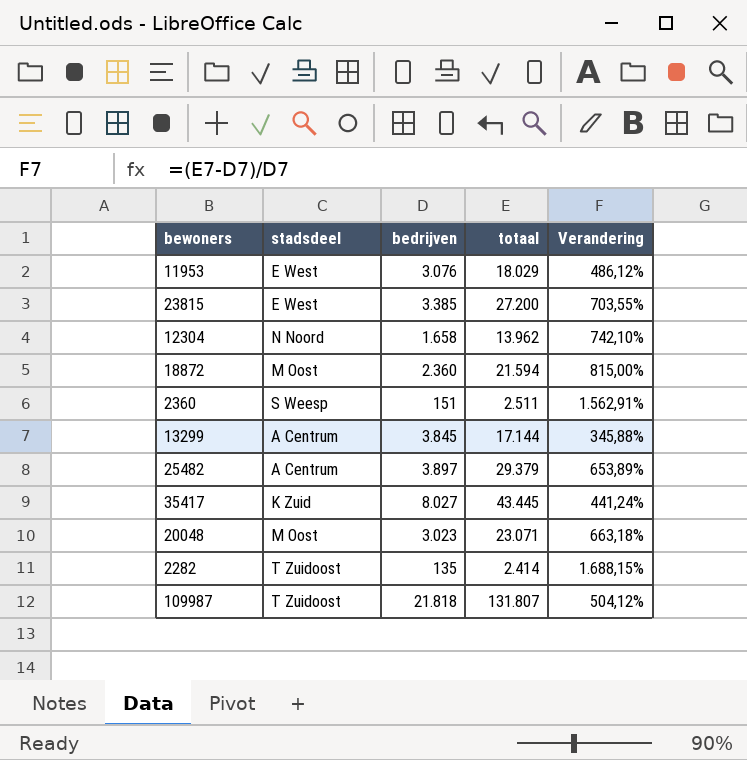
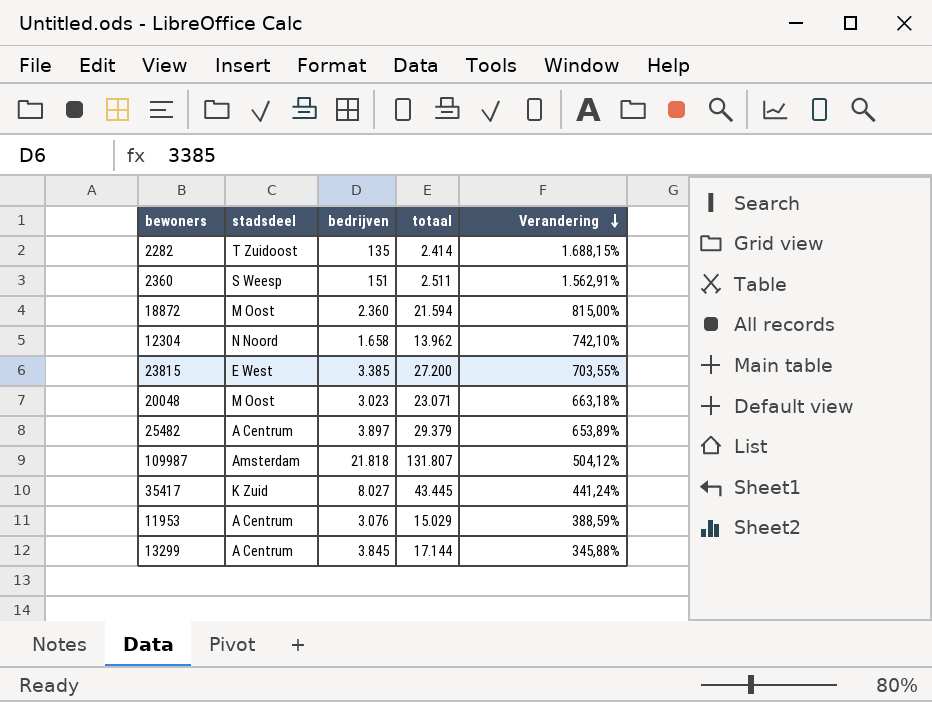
row order: none -> Verandering descending
109987 | stadsdeel: T Zuidoost -> Amsterdam
11953 | stadsdeel: E West -> A Centrum
11953 | totaal: 18.029 -> 15.029
11953 | Verandering: 486,12% -> 388,59%

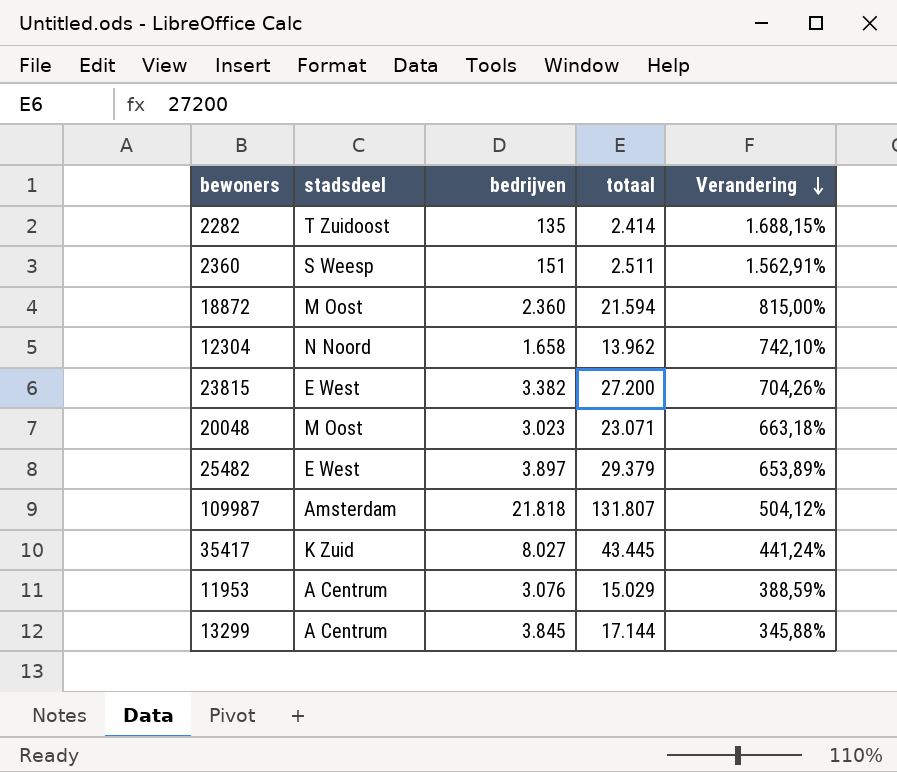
23815 | bedrijven: 3.385 -> 3.382
23815 | Verandering: 703,55% -> 704,26%
25482 | stadsdeel: A Centrum -> E West

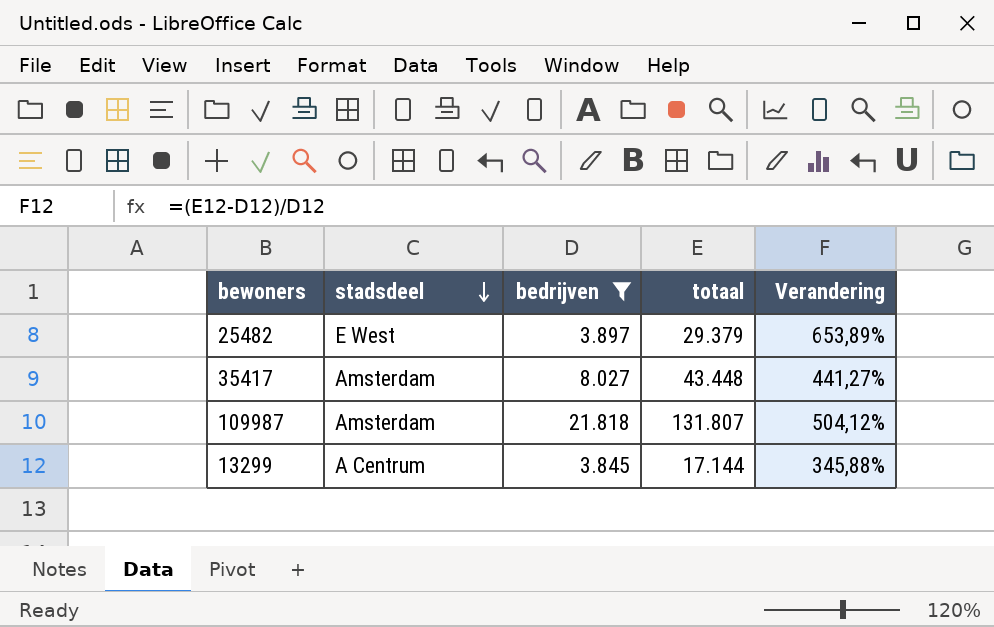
filter: none -> bedrijven >= 3.845
row order: Verandering descending -> stadsdeel descending
35417 | stadsdeel: K Zuid -> Amsterdam
35417 | totaal: 43.445 -> 43.448
35417 | Verandering: 441,24% -> 441,27%

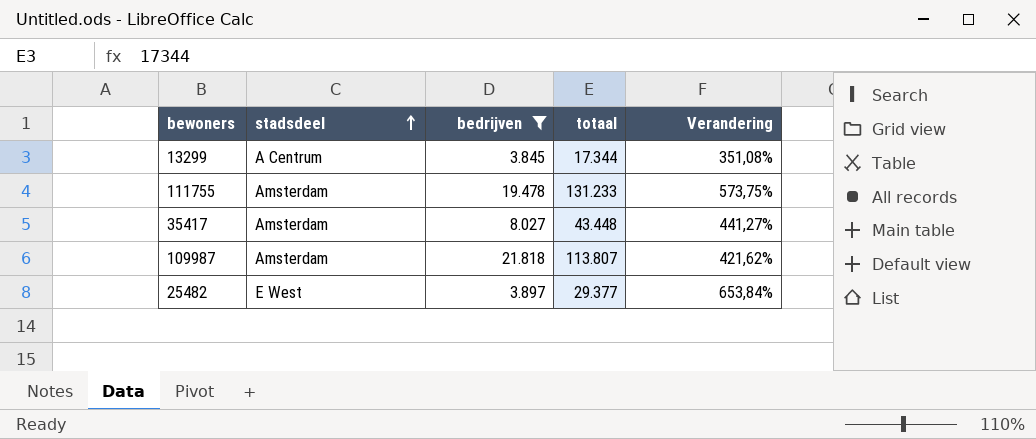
row order: stadsdeel descending -> stadsdeel ascending
13299 | totaal: 17.144 -> 17.344
13299 | Verandering: 345,88% -> 351,08%
row 111755: none -> Amsterdam | 19.478 | 131.233 | 573,75%
109987 | totaal: 131.807 -> 113.807
109987 | Verandering: 504,12% -> 421,62%
25482 | totaal: 29.379 -> 29.377
25482 | Verandering: 653,89% -> 653,84%

